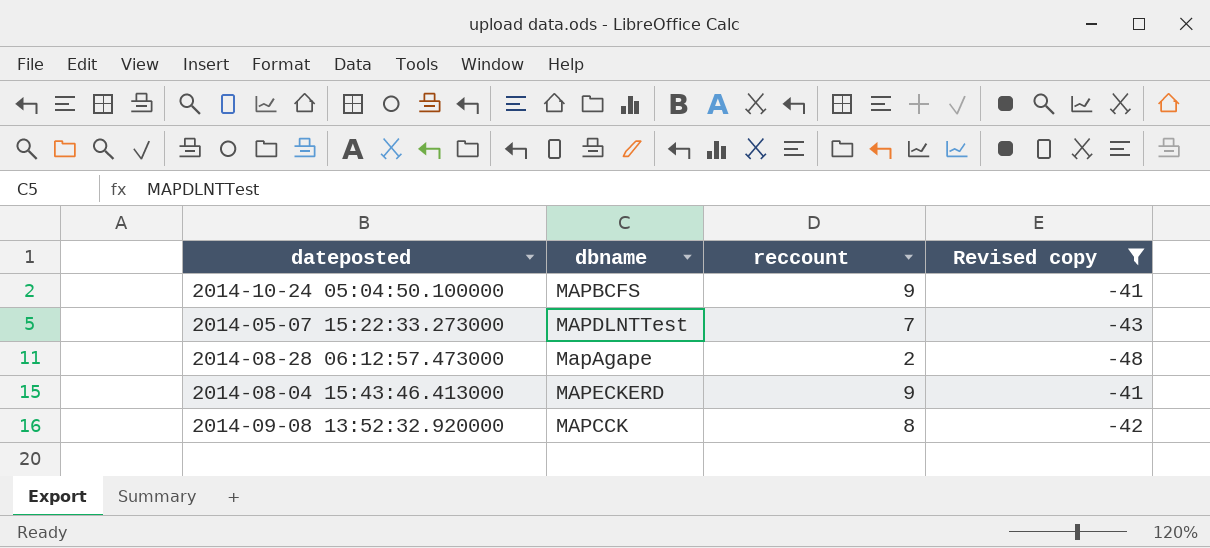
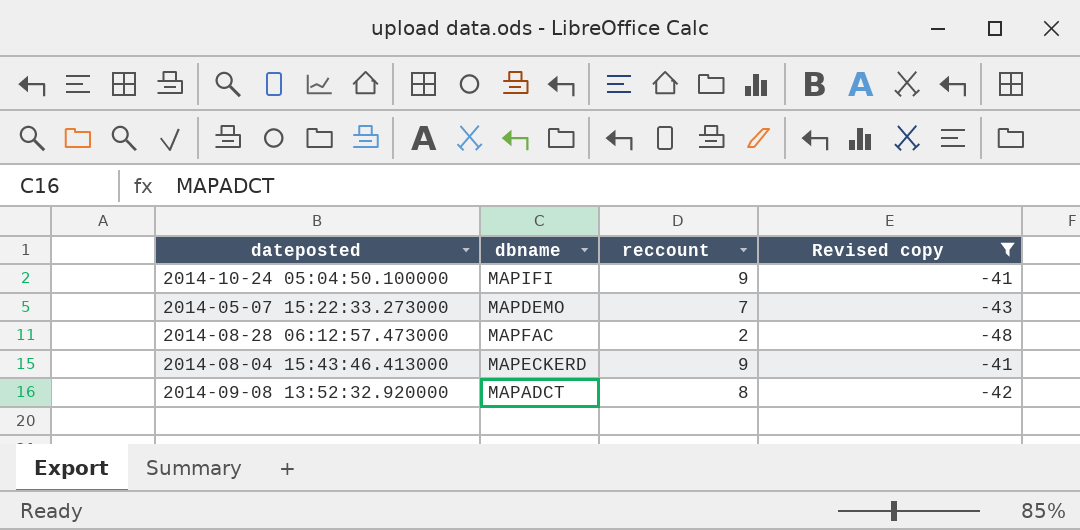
2014-10-24 05:04:50.100000 | dbname: MAPBCFS -> MAPIFI
2014-05-07 15:22:33.273000 | dbname: MAPDLNTTest -> MAPDEMO
2014-08-28 06:12:57.473000 | dbname: MapAgape -> MAPFAC
2014-09-08 13:52:32.920000 | dbname: MAPCCK -> MAPADCT

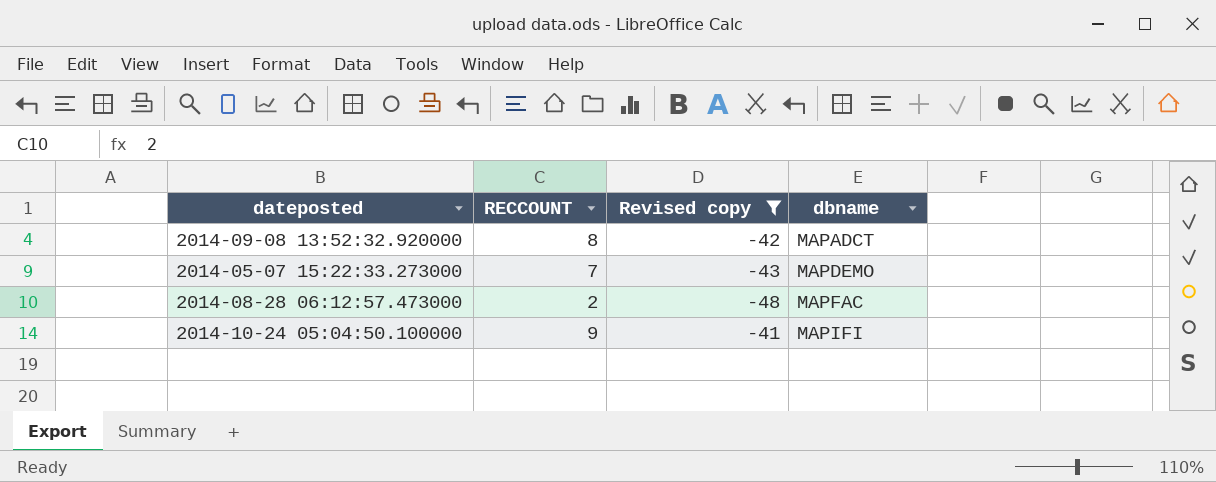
row order: none -> dbname ascending
column name: reccount -> RECCOUNT
column dbname | position: 2 -> 4
row 2014-08-04 15:43:46.413000: MAPECKERD | 9 | -41 -> none

